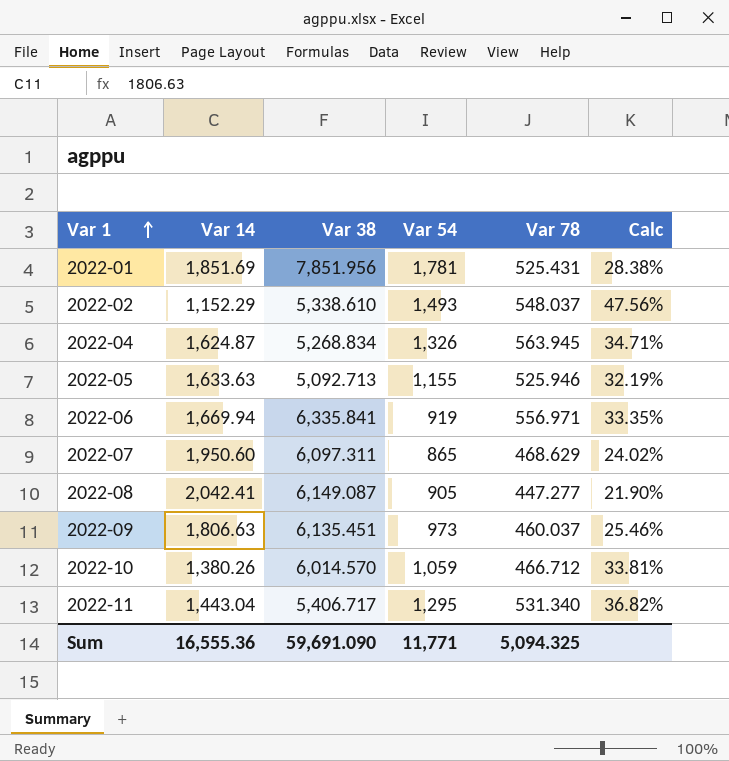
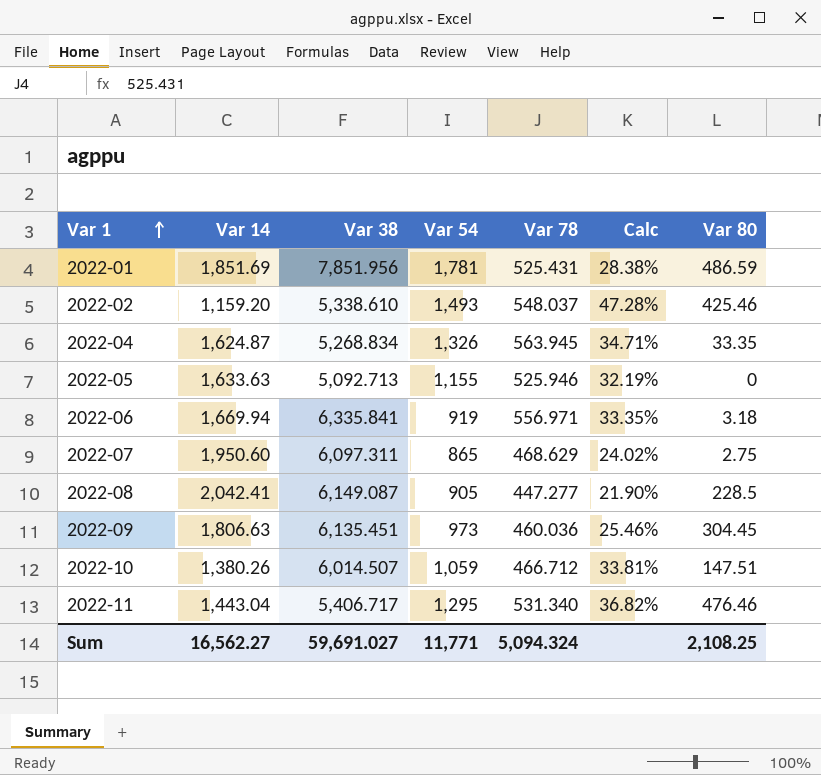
column Var 80 | position: none -> 7
2022-02 | Var 14: 1,152.29 -> 1,159.20
2022-02 | Calc: 47.56% -> 47.28%
2022-09 | Var 78: 460.037 -> 460.036
2022-10 | Var 38: 6,014.570 -> 6,014.507
Sum | Var 14: 16,555.36 -> 16,562.27
Sum | Var 38: 59,691.090 -> 59,691.027
Sum | Var 78: 5,094.325 -> 5,094.324

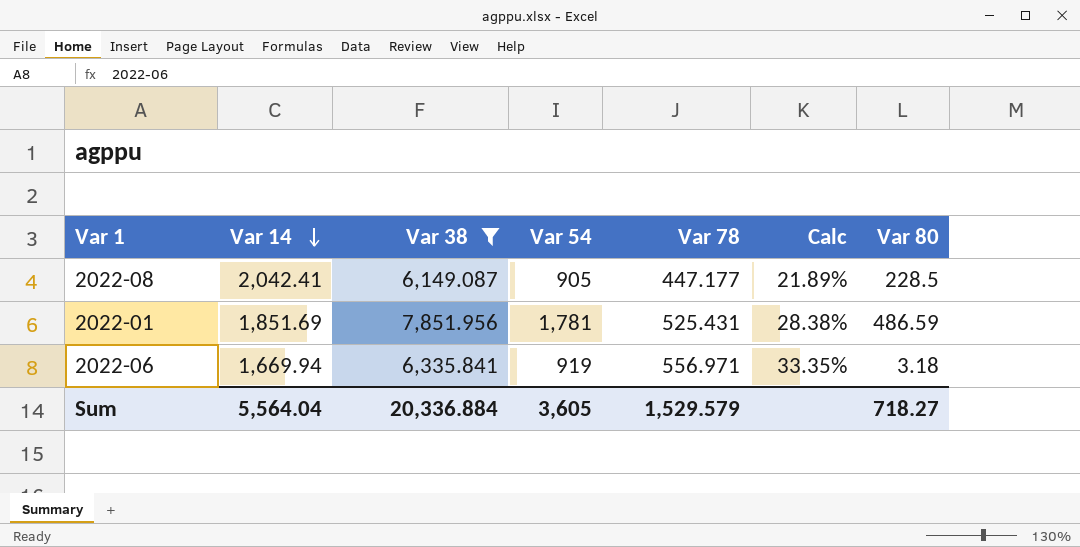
filter: none -> Var 38 >= 6,149.087
row order: Var 1 ascending -> Var 14 descending
2022-08 | Var 78: 447.277 -> 447.177
2022-08 | Calc: 21.90% -> 21.89%
Sum | Var 14: 16,562.27 -> 5,564.04
Sum | Var 38: 59,691.027 -> 20,336.884
Sum | Var 54: 11,771 -> 3,605
Sum | Var 78: 5,094.324 -> 1,529.579
Sum | Var 80: 2,108.25 -> 718.27

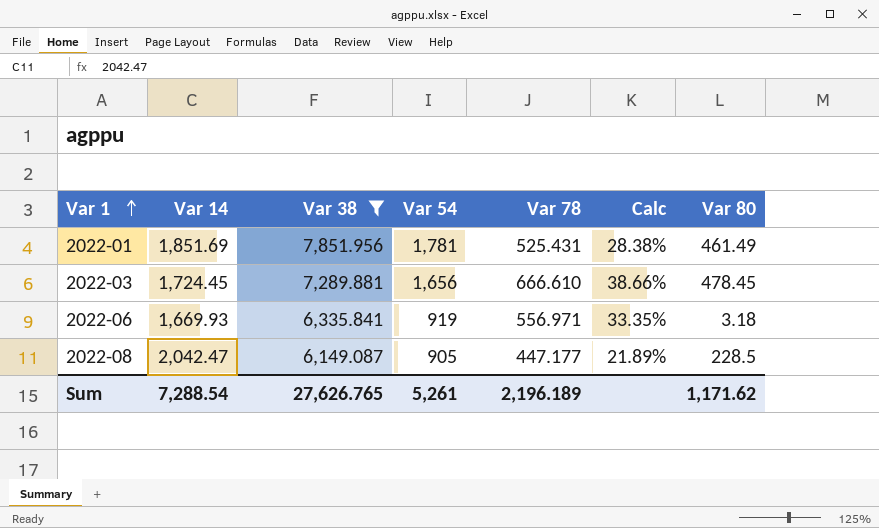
row order: Var 14 descending -> Var 1 ascending
2022-01 | Var 80: 486.59 -> 461.49
row 2022-03: none -> 1,724.45 | 7,289.881 | 1,656 | 666.610 | 38.66% | 478.45
2022-06 | Var 14: 1,669.94 -> 1,669.93
2022-08 | Var 14: 2,042.41 -> 2,042.47
Sum | Var 14: 5,564.04 -> 7,288.54
Sum | Var 38: 20,336.884 -> 27,626.765
Sum | Var 54: 3,605 -> 5,261
Sum | Var 78: 1,529.579 -> 2,196.189
Sum | Var 80: 718.27 -> 1,171.62

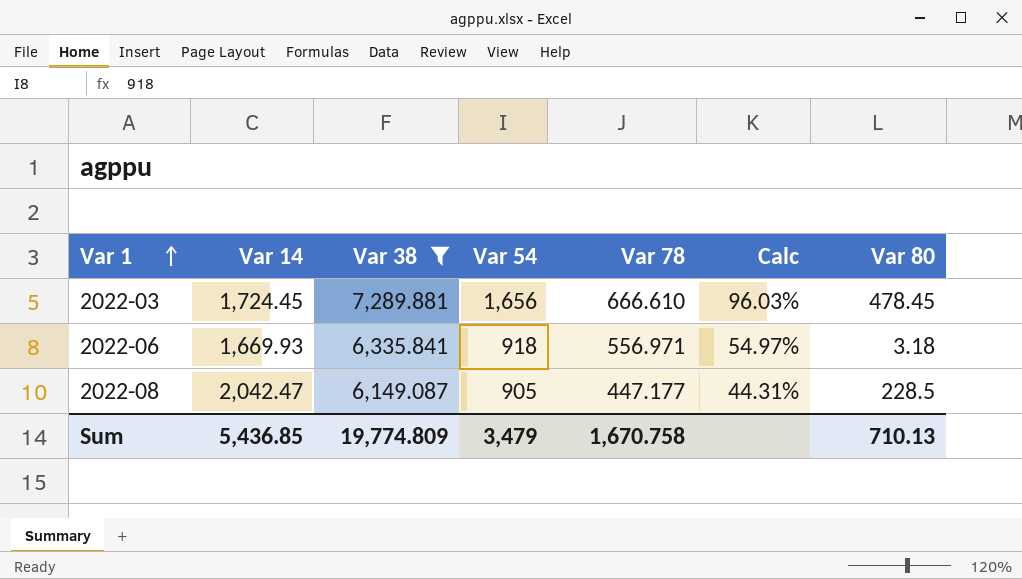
column Calc | formula: [Var 78] / [Var 14] -> [Var 54] / [Var 14]
row 2022-01: 1,851.69 | 7,851.956 | 1,781 | 525.431 | 28.38% | 461.49 -> none
2022-06 | Var 54: 919 -> 918
Sum | Var 14: 7,288.54 -> 5,436.85
Sum | Var 38: 27,626.765 -> 19,774.809
Sum | Var 54: 5,261 -> 3,479
Sum | Var 78: 2,196.189 -> 1,670.758
Sum | Var 80: 1,171.62 -> 710.13

